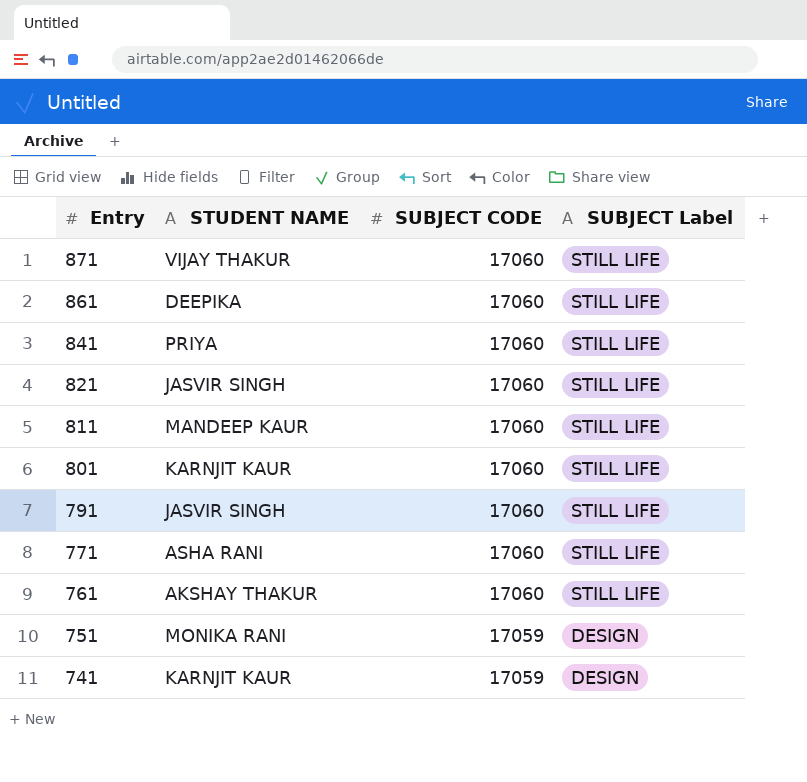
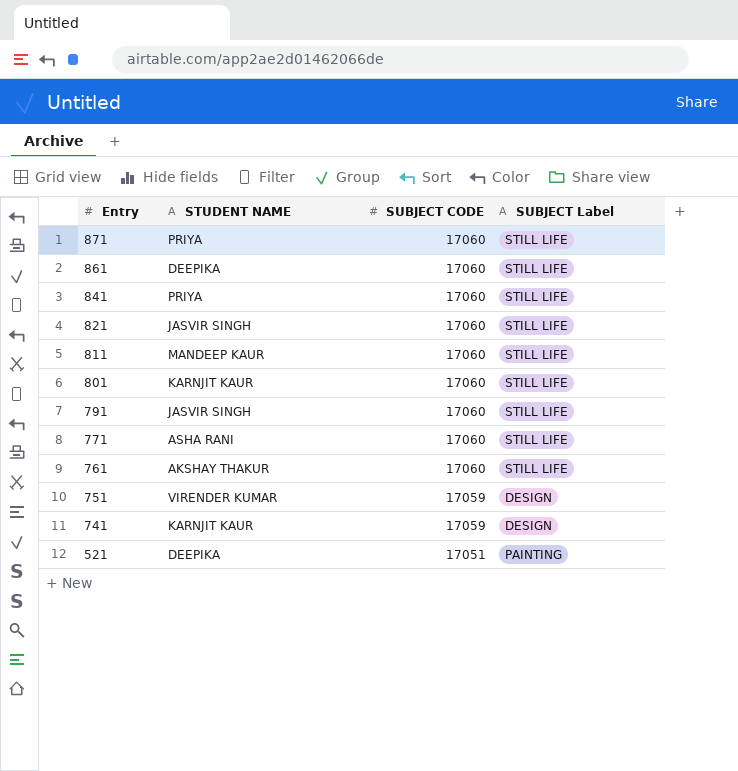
871 | STUDENT NAME: VIJAY THAKUR -> PRIYA
751 | STUDENT NAME: MONIKA RANI -> VIRENDER KUMAR
row 521: none -> DEEPIKA | 17051 | PAINTING

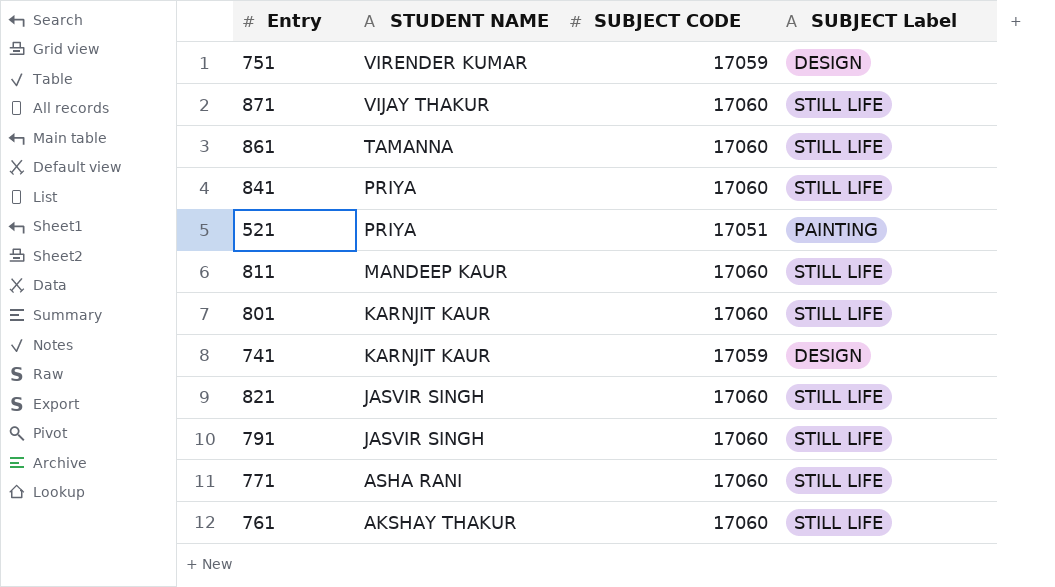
row order: Entry descending -> STUDENT NAME descending
871 | STUDENT NAME: PRIYA -> VIJAY THAKUR
861 | STUDENT NAME: DEEPIKA -> TAMANNA
521 | STUDENT NAME: DEEPIKA -> PRIYA

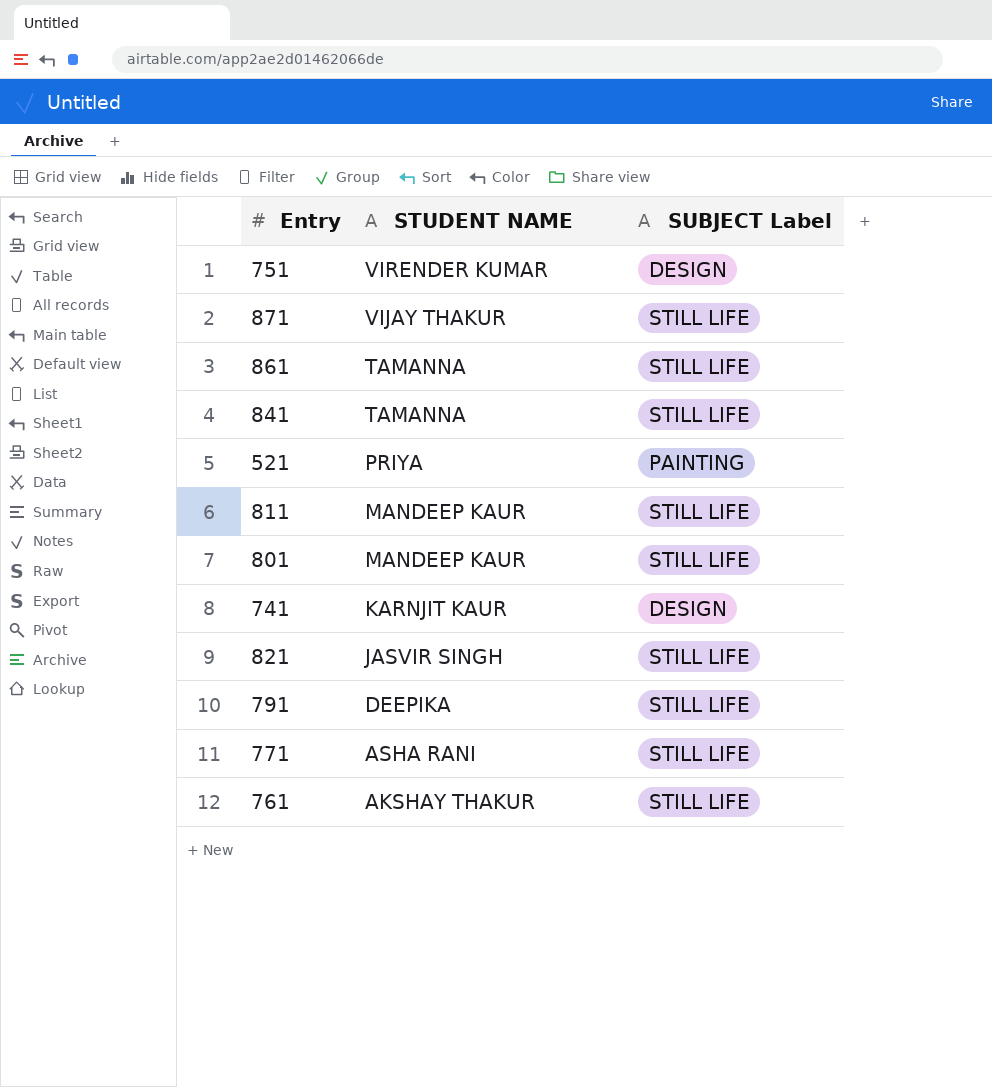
column SUBJECT CODE | position: 3 -> none
841 | STUDENT NAME: PRIYA -> TAMANNA
801 | STUDENT NAME: KARNJIT KAUR -> MANDEEP KAUR
791 | STUDENT NAME: JASVIR SINGH -> DEEPIKA

